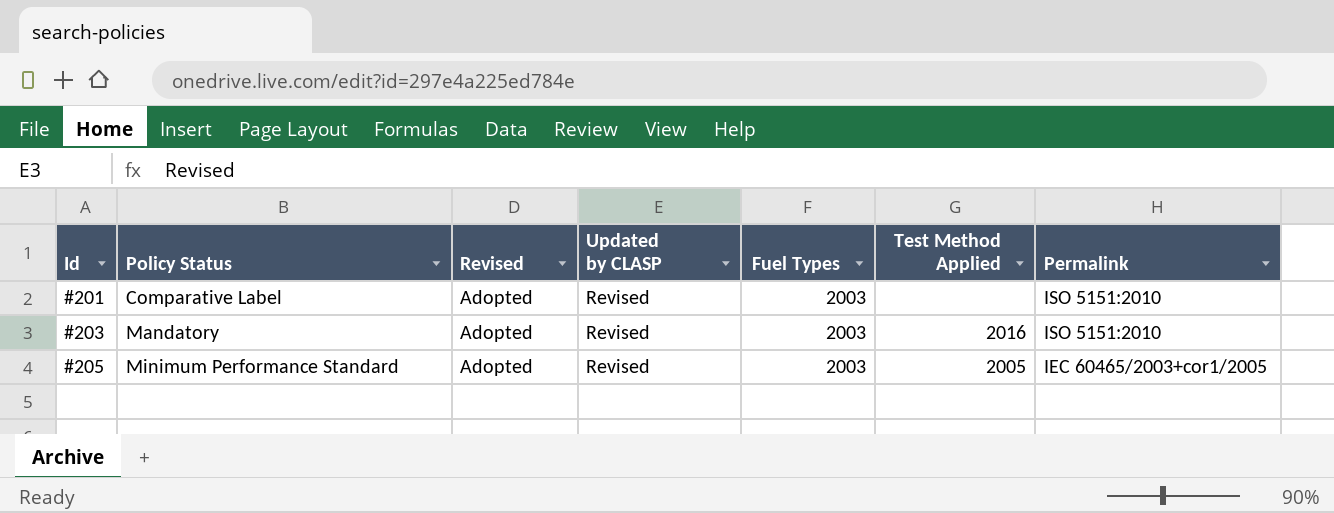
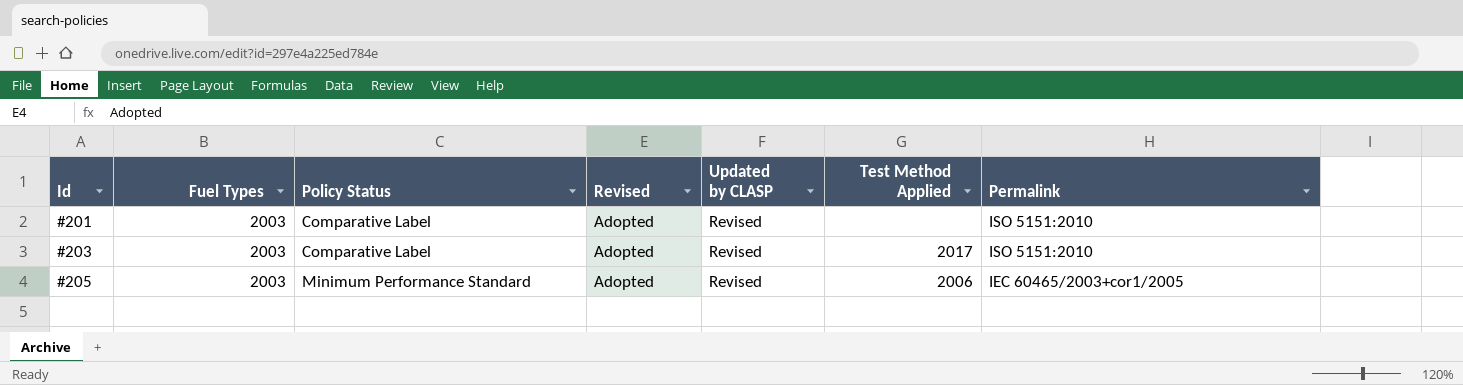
column Fuel Types | position: 5 -> 2
#203 | Policy Status: Mandatory -> Comparative Label
#203 | Test Method Applied: 2016 -> 2017
#205 | Test Method Applied: 2005 -> 2006

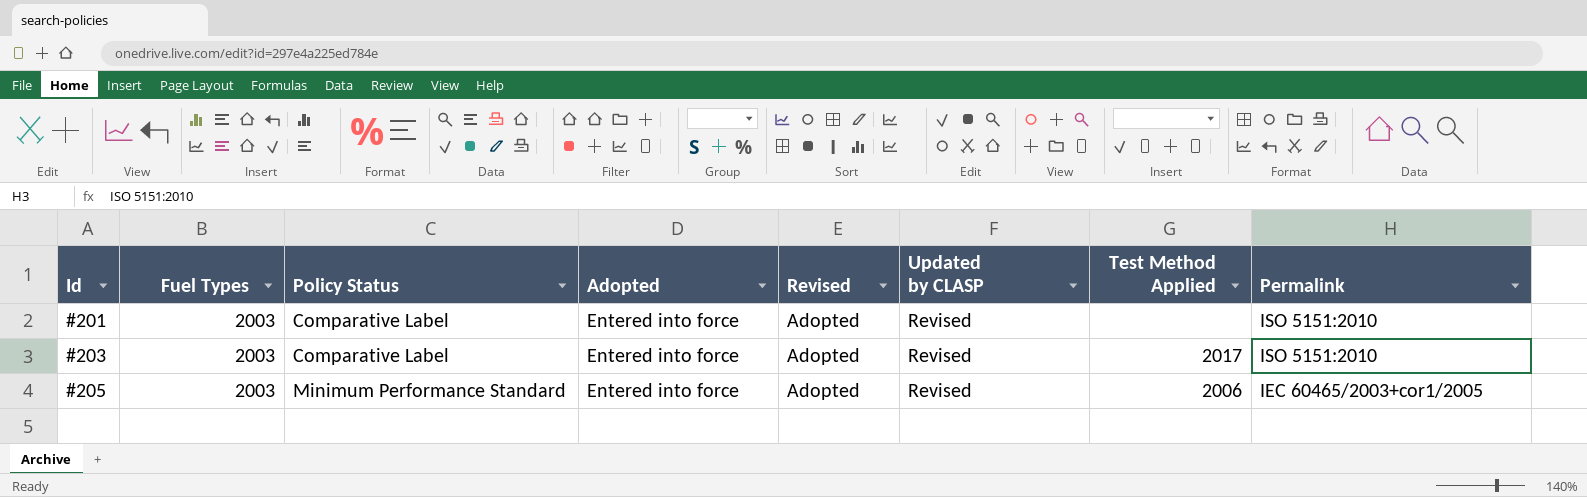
column Adopted | position: none -> 4

